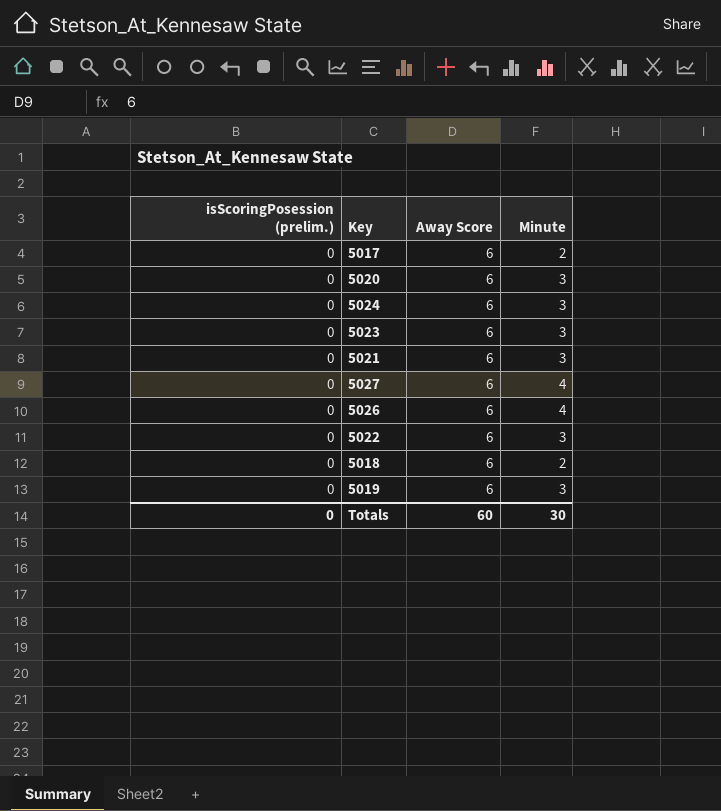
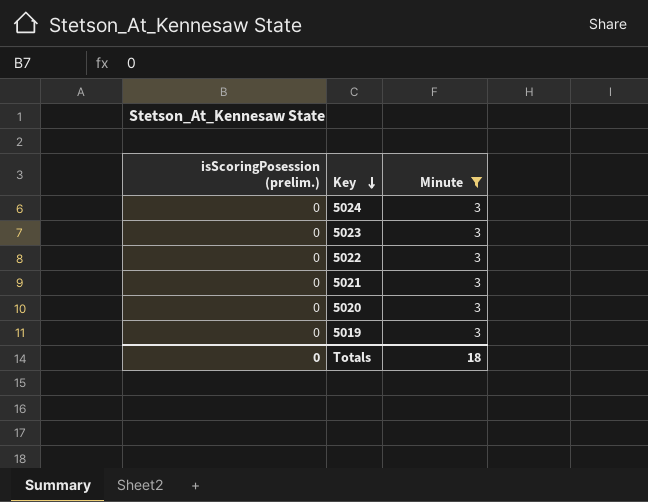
filter: none -> Minute = 3
row order: none -> Key descending
column Away Score | position: 3 -> none
Totals | Minute: 30 -> 18

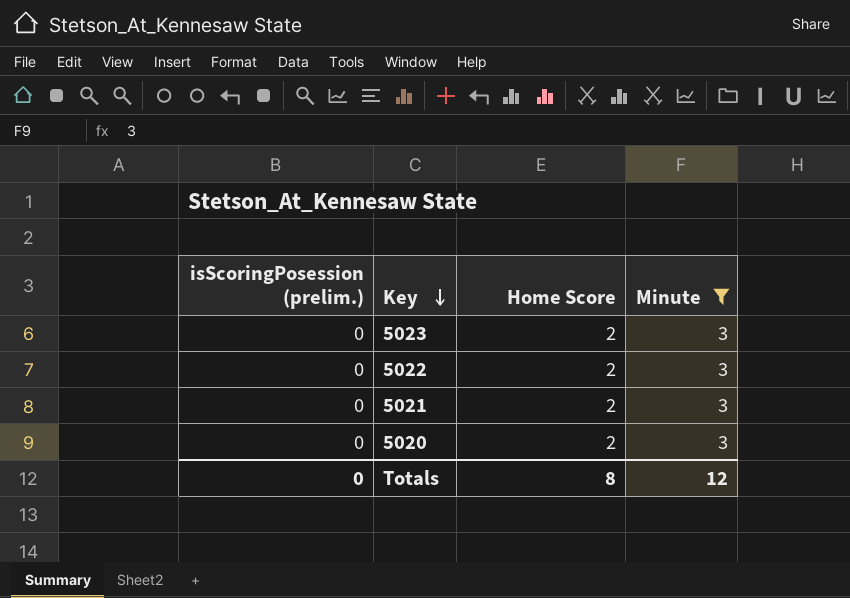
column Home Score | position: none -> 3
row 5024: 0 | 3 -> none
row 5019: 0 | 3 -> none
Totals | Minute: 18 -> 12

